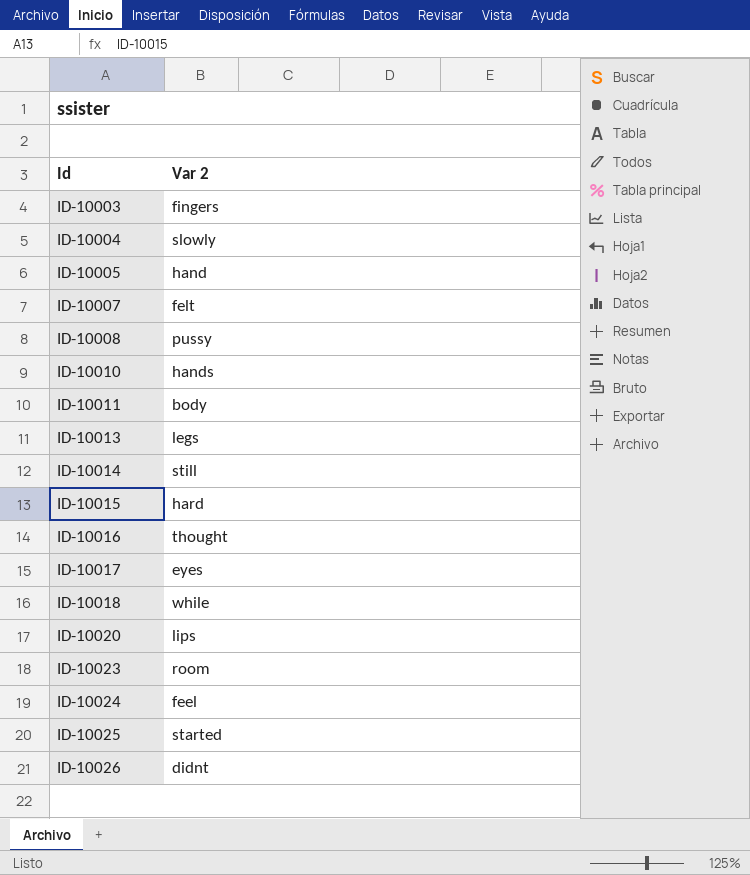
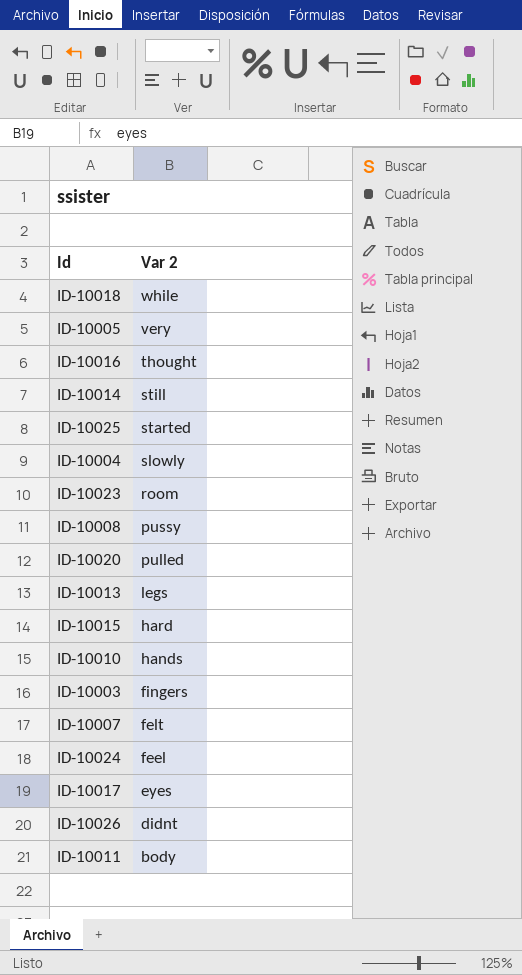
row order: Id ascending -> Var 2 descending
ID-10005 | Var 2: hand -> very
ID-10020 | Var 2: lips -> pulled

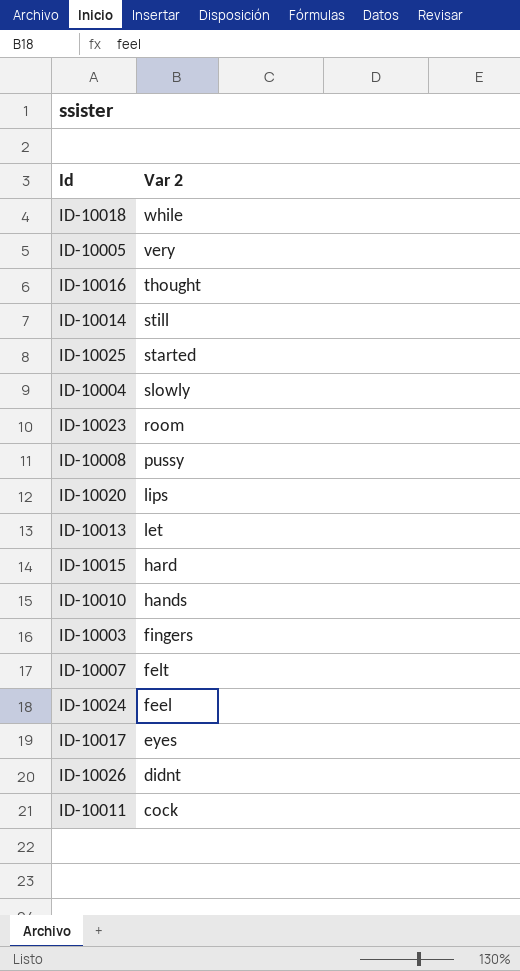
ID-10020 | Var 2: pulled -> lips
ID-10013 | Var 2: legs -> let
ID-10011 | Var 2: body -> cock

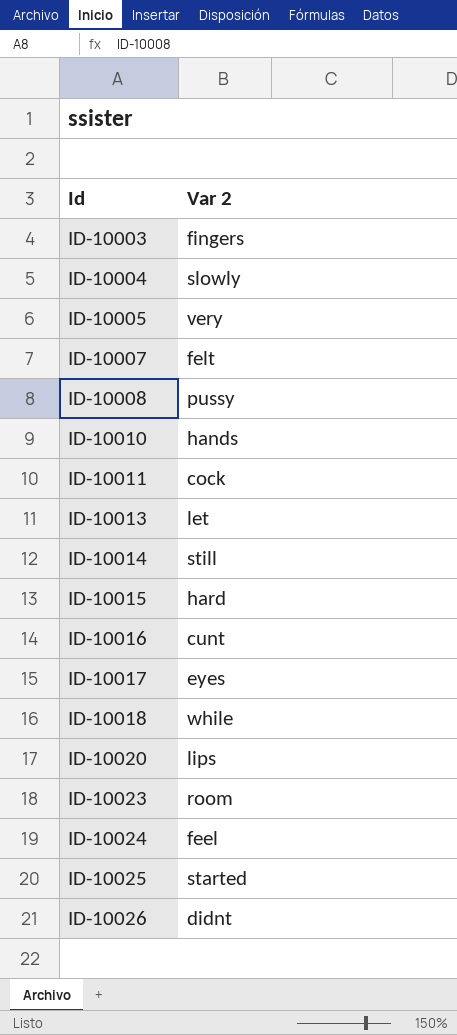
row order: Var 2 descending -> Id ascending
ID-10016 | Var 2: thought -> cunt

